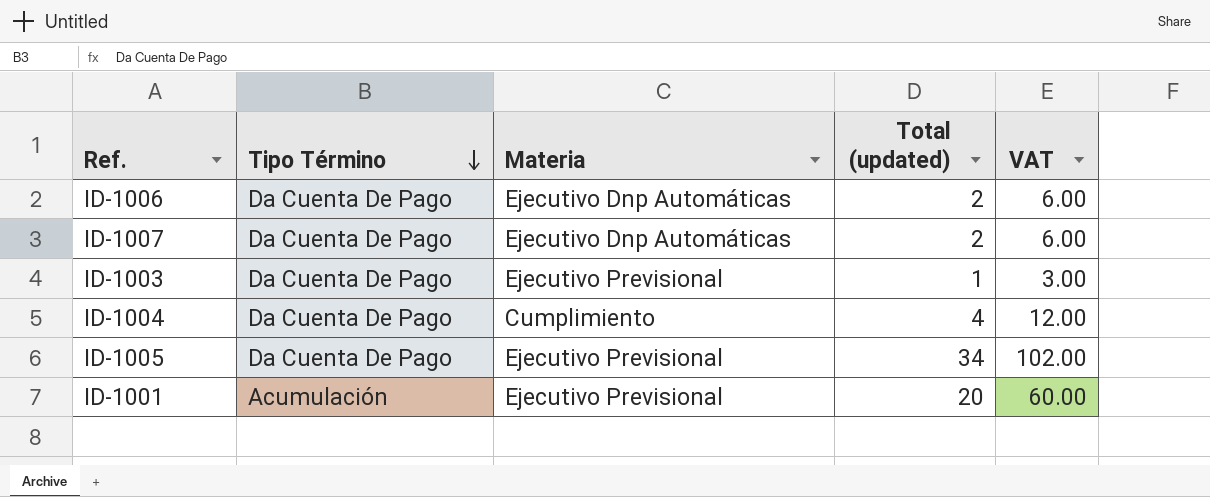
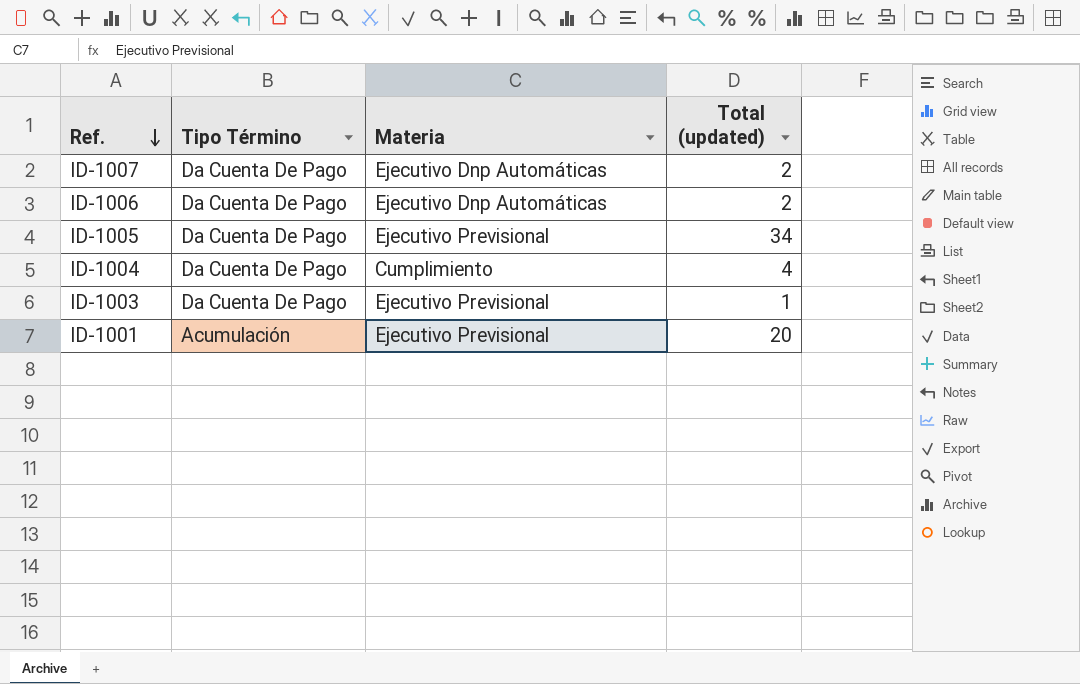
row order: Tipo Término descending -> Ref. descending
column VAT | formula: [Total (updated)] * 3 -> none

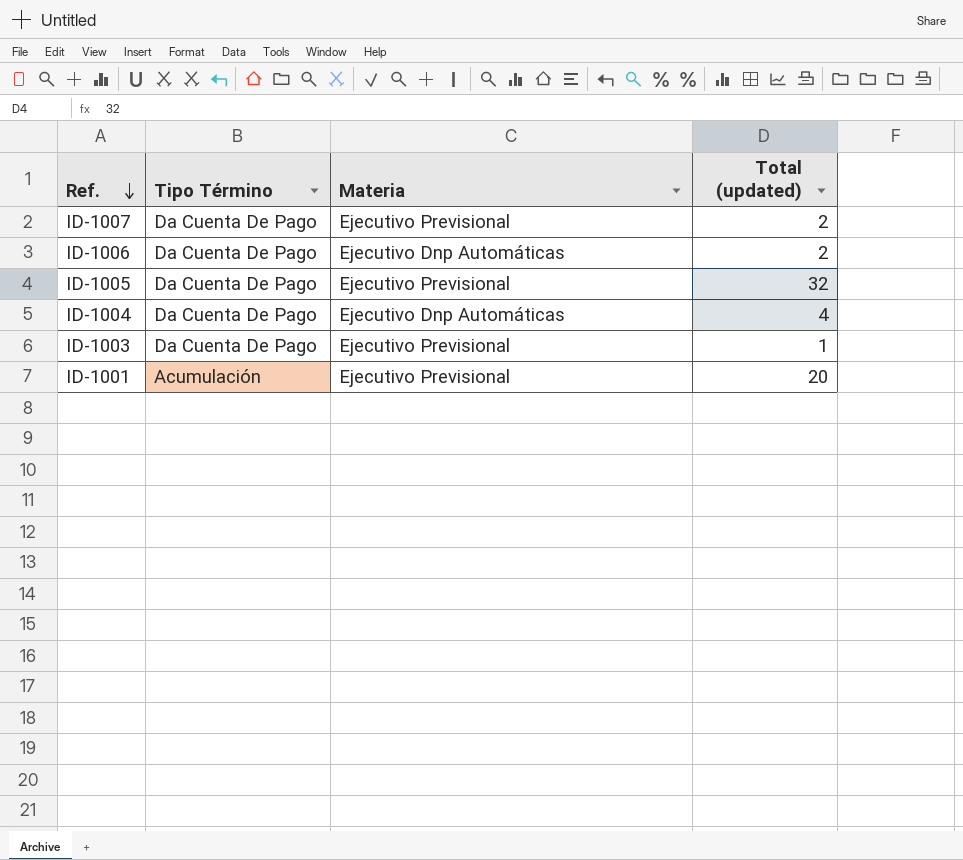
ID-1007 | Materia: Ejecutivo Dnp Automáticas -> Ejecutivo Previsional
ID-1005 | Total (updated): 34 -> 32
ID-1004 | Materia: Cumplimiento -> Ejecutivo Dnp Automáticas

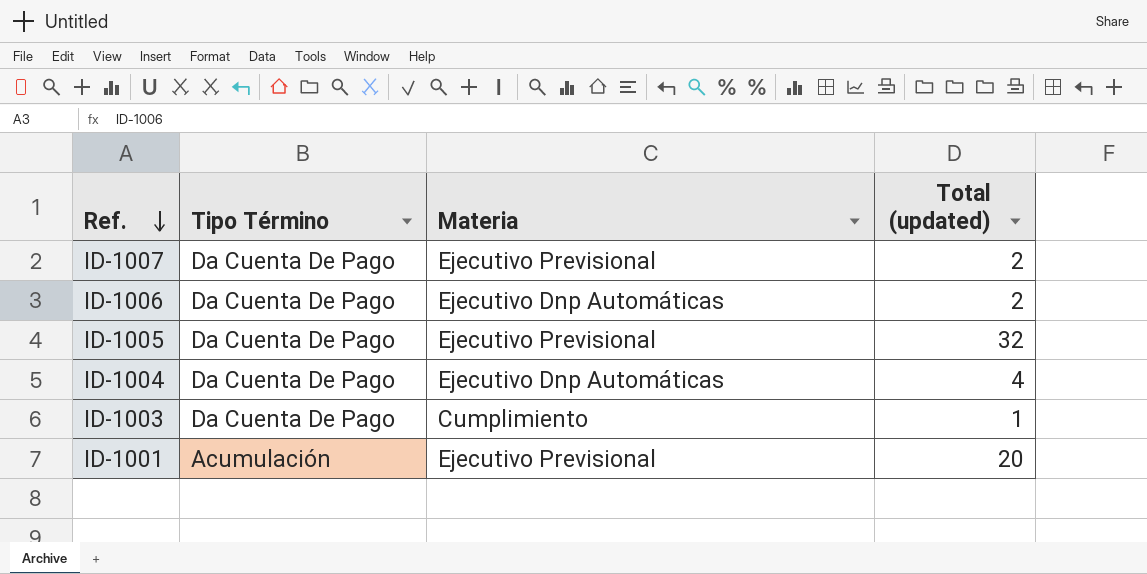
ID-1003 | Materia: Ejecutivo Previsional -> Cumplimiento

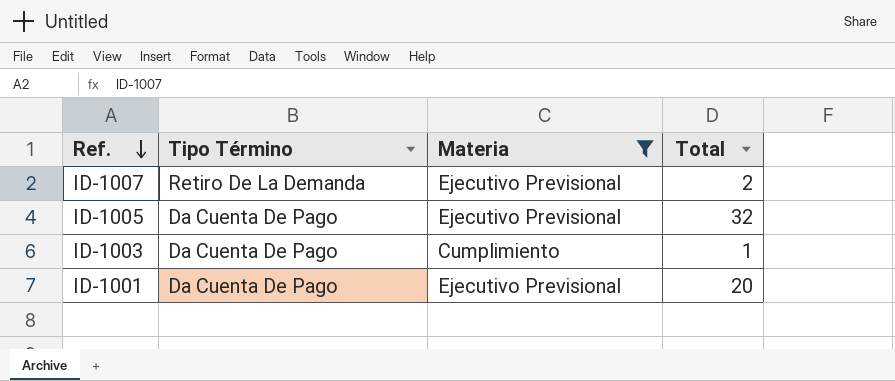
filter: none -> Materia != Ejecutivo Dnp Automáticas
column name: Total (updated) -> Total
ID-1007 | Tipo Término: Da Cuenta De Pago -> Retiro De La Demanda
ID-1001 | Tipo Término: Acumulación -> Da Cuenta De Pago

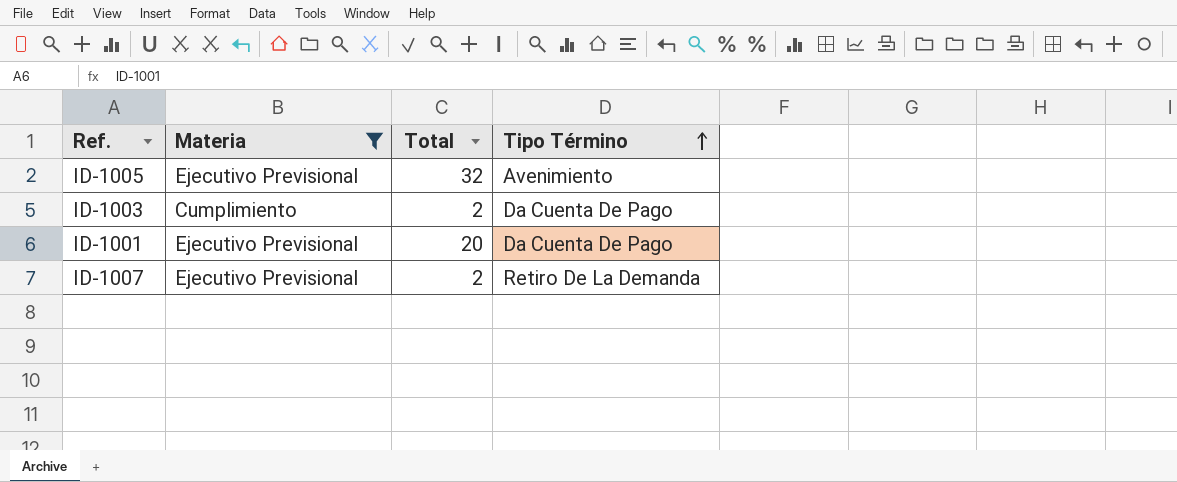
row order: Ref. descending -> Tipo Término ascending
column Tipo Término | position: 2 -> 4
ID-1005 | Tipo Término: Da Cuenta De Pago -> Avenimiento
ID-1003 | Total: 1 -> 2

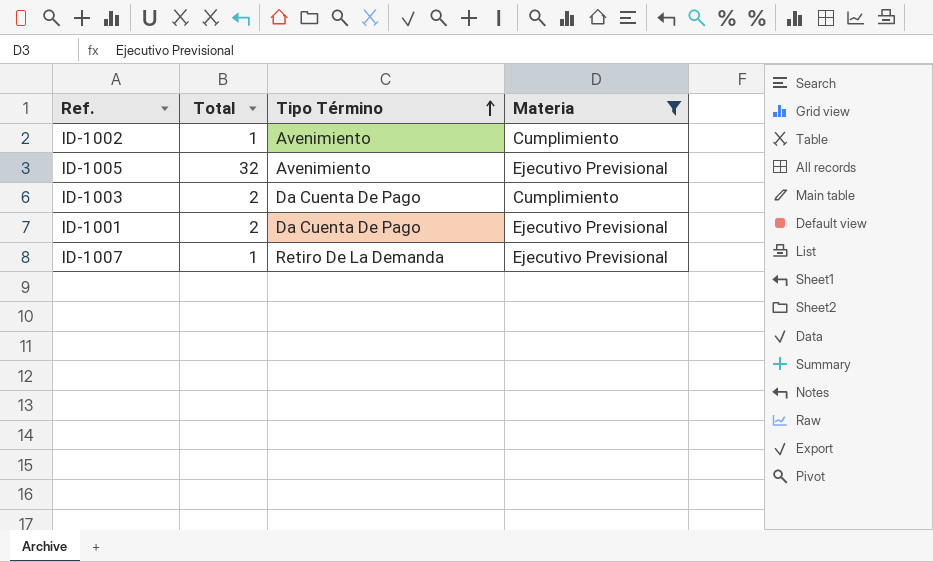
column Materia | position: 2 -> 4
row ID-1002: none -> 1 | Avenimiento | Cumplimiento
ID-1001 | Total: 20 -> 2
ID-1007 | Total: 2 -> 1

